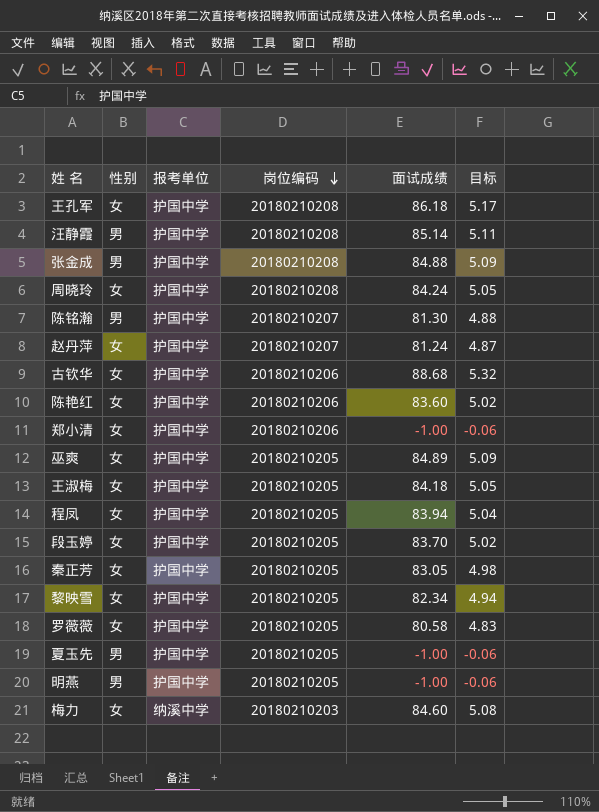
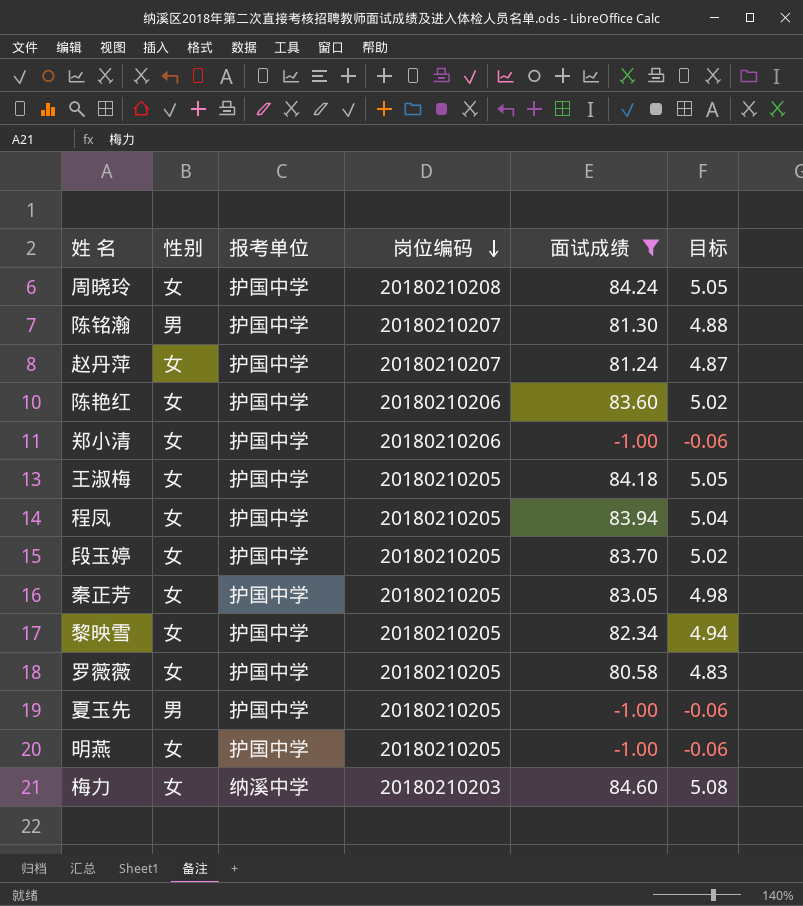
filter: none -> 面试成绩 <= 84.60
明燕 | 性别: 男 -> 女

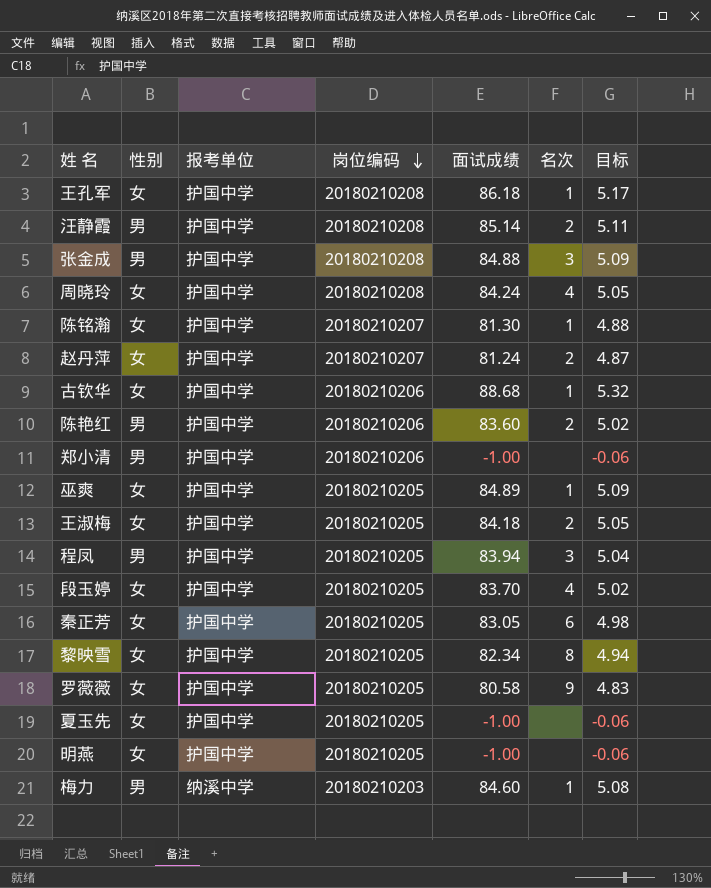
filter: 面试成绩 <= 84.60 -> none
column 名次 | position: none -> 6
陈铭瀚 | 性别: 男 -> 女
陈艳红 | 性别: 女 -> 男
郑小清 | 性别: 女 -> 男
程凤 | 性别: 女 -> 男
夏玉先 | 性别: 男 -> 女
梅力 | 性别: 女 -> 男

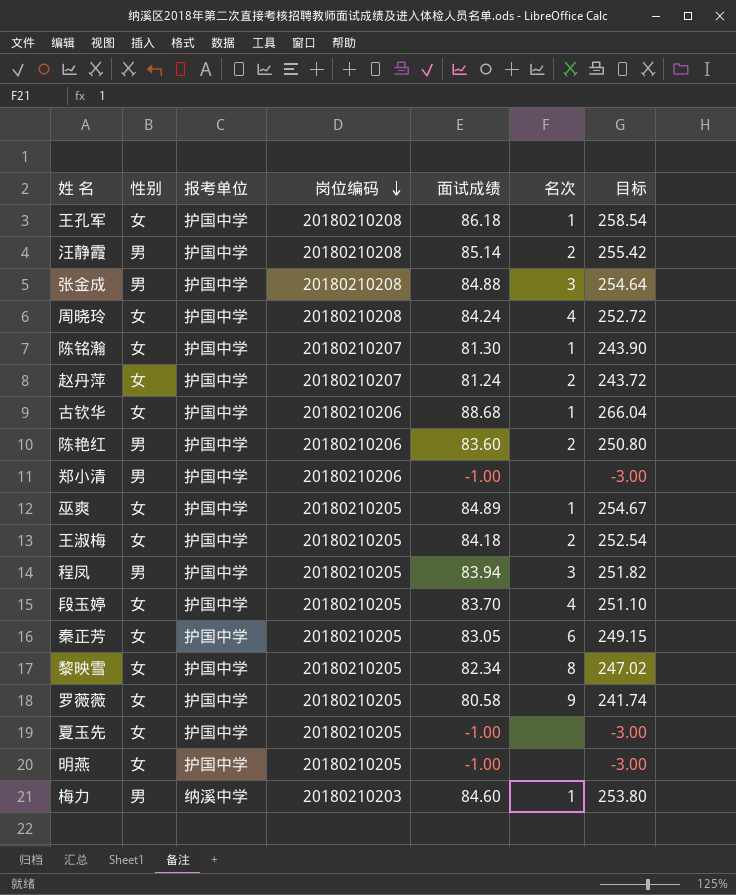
column 目标 | formula: [面试成绩] * 0.06 -> [面试成绩] * 3

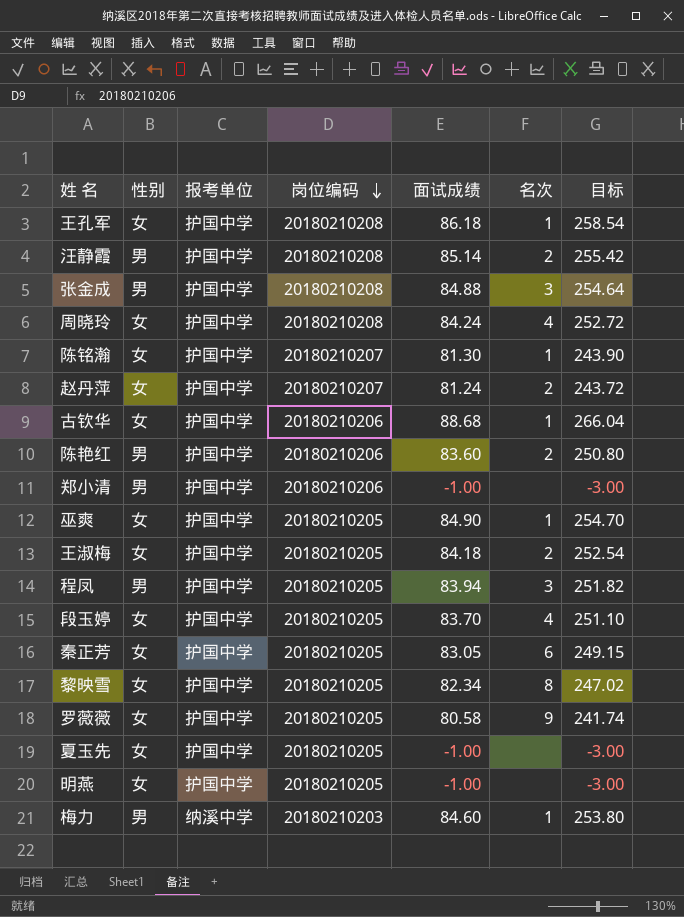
巫爽 | 面试成绩: 84.89 -> 84.90
巫爽 | 目标: 254.67 -> 254.70

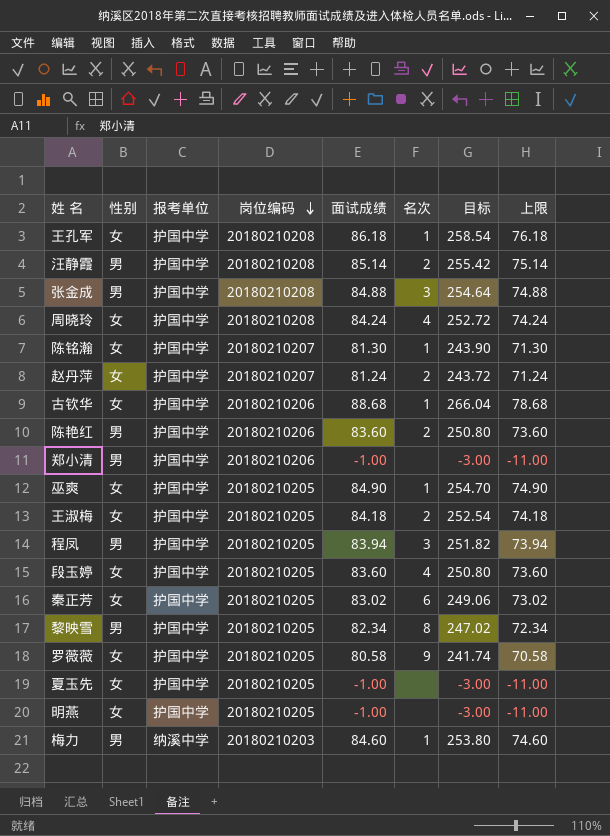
column 上限 | formula: none -> [面试成绩] - 10
段玉婷 | 面试成绩: 83.70 -> 83.60
段玉婷 | 目标: 251.10 -> 250.80
秦正芳 | 面试成绩: 83.05 -> 83.02
秦正芳 | 目标: 249.15 -> 249.06
黎映雪 | 性别: 女 -> 男

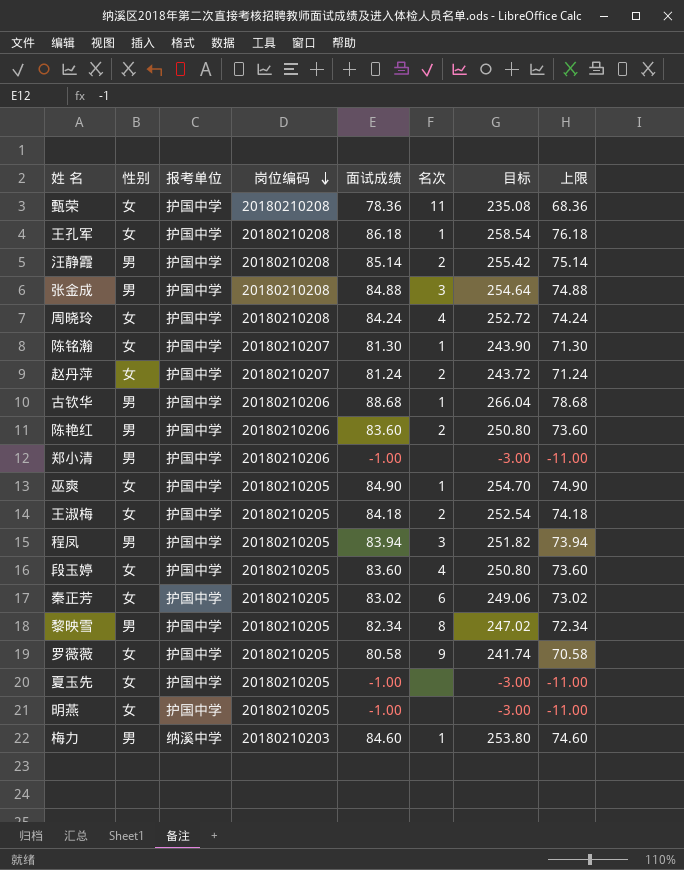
row 甄荣: none -> 女 | 护国中学 | 20180210208 | 78.36 | 11 | 235.08 | 68.36
古钦华 | 性别: 女 -> 男

